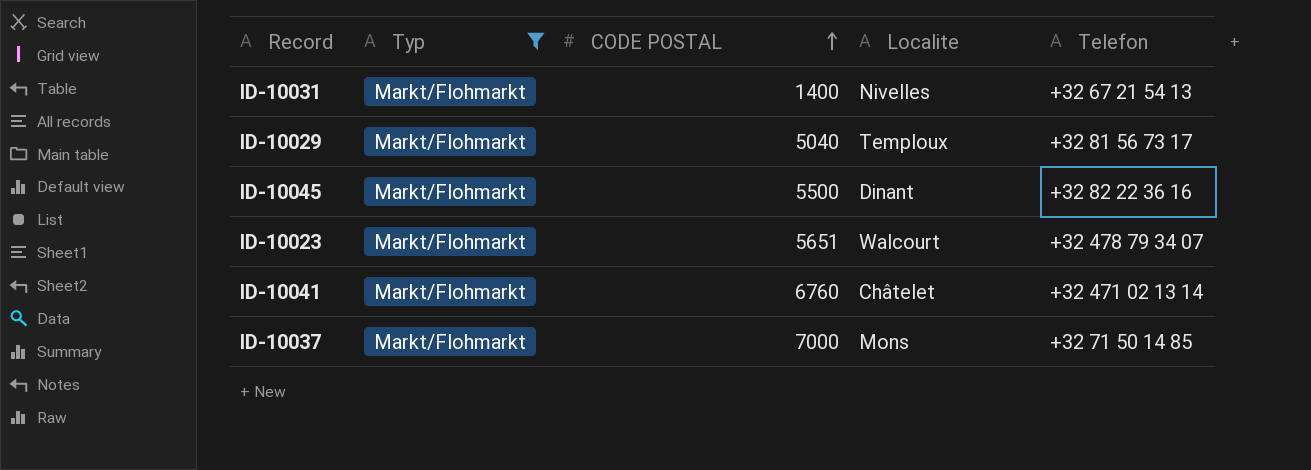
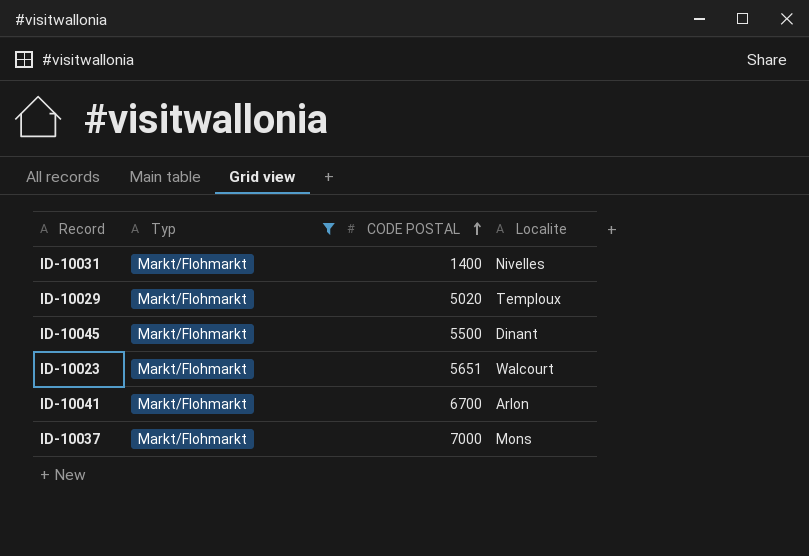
column Telefon | position: 5 -> none
ID-10029 | CODE POSTAL: 5040 -> 5020
ID-10041 | CODE POSTAL: 6760 -> 6700
ID-10041 | Localite: Châtelet -> Arlon

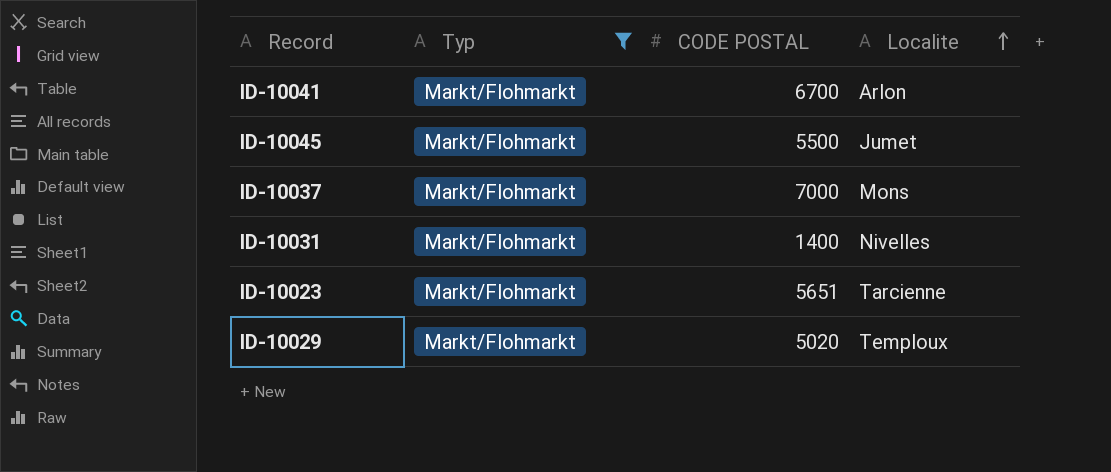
row order: CODE POSTAL ascending -> Localite ascending
ID-10045 | Localite: Dinant -> Jumet
ID-10023 | Localite: Walcourt -> Tarcienne

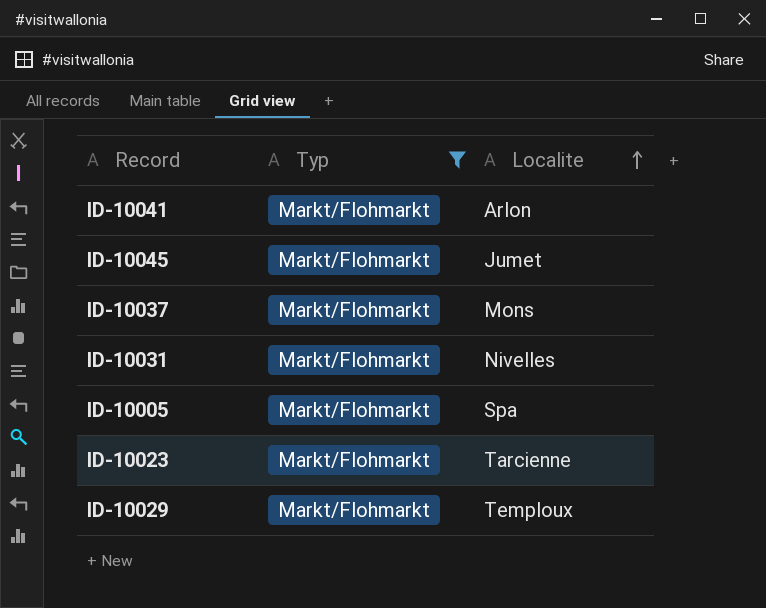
column CODE POSTAL | position: 3 -> none
row ID-10005: none -> Markt/Flohmarkt | Spa

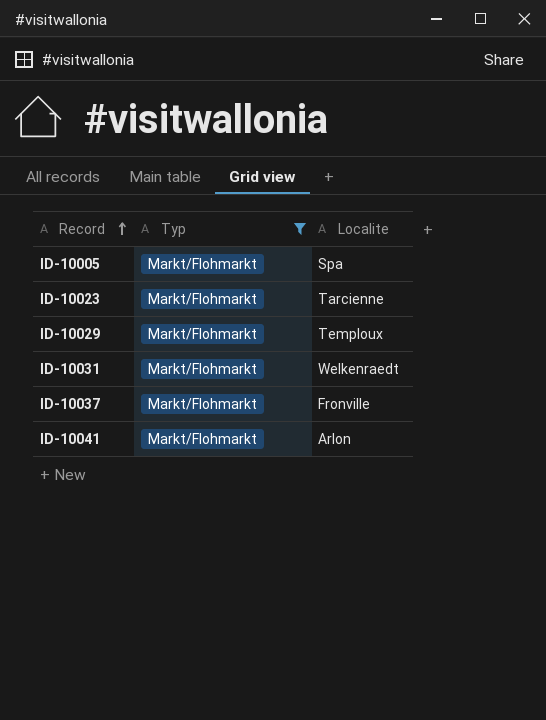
row order: Localite ascending -> Record ascending
row ID-10045: Markt/Flohmarkt | Jumet -> none
ID-10031 | Localite: Nivelles -> Welkenraedt
ID-10037 | Localite: Mons -> Fronville

